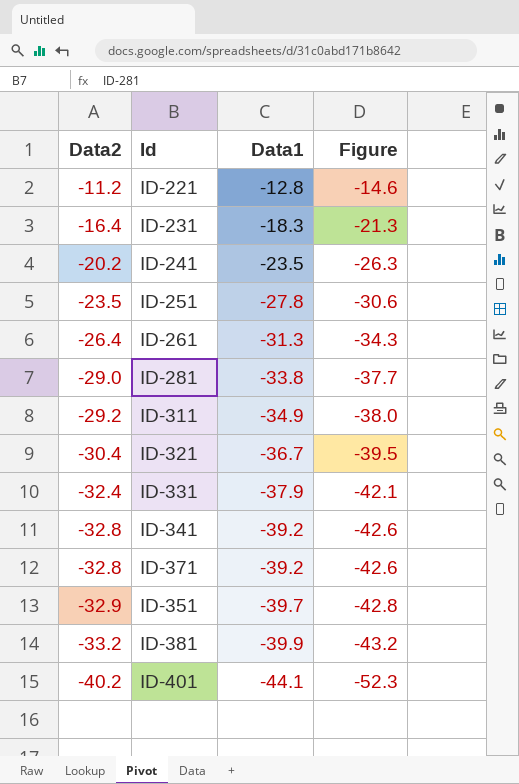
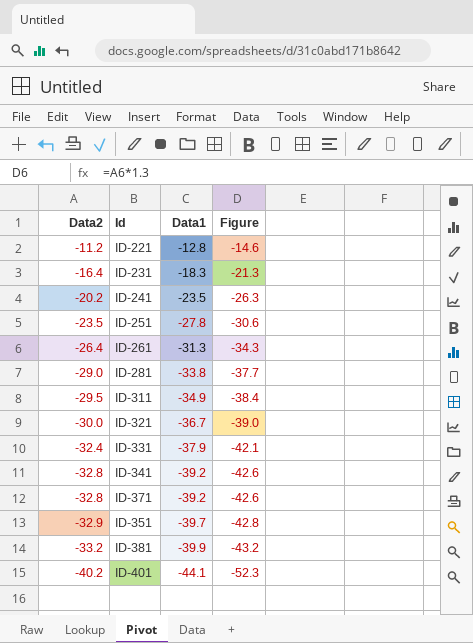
ID-311 | Data2: -29.2 -> -29.5
ID-311 | Figure: -38.0 -> -38.4
ID-321 | Data2: -30.4 -> -30.0
ID-321 | Figure: -39.5 -> -39.0

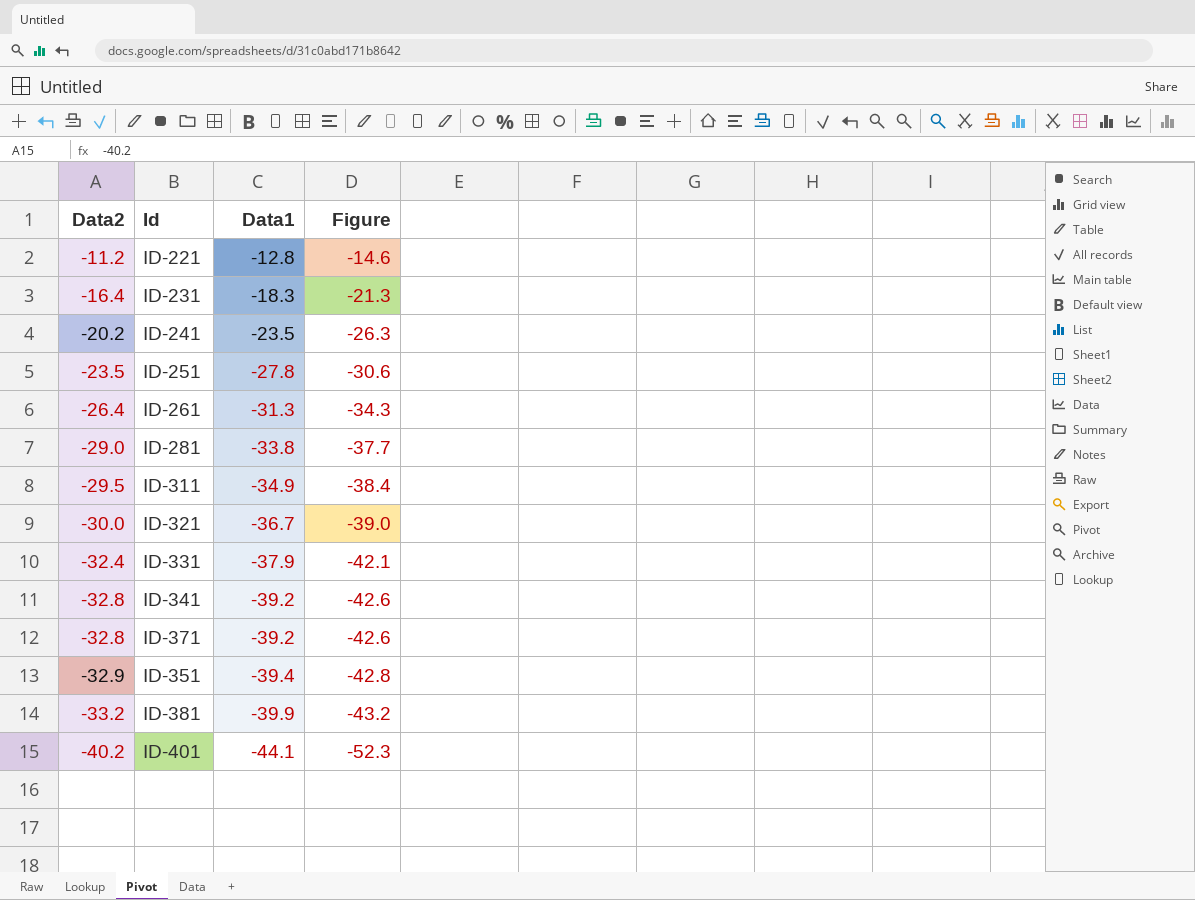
ID-351 | Data1: -39.7 -> -39.4

